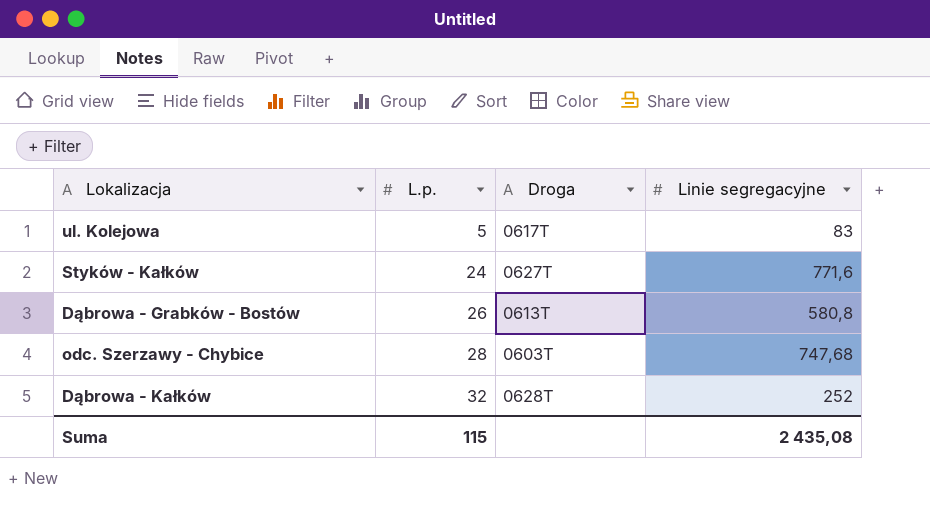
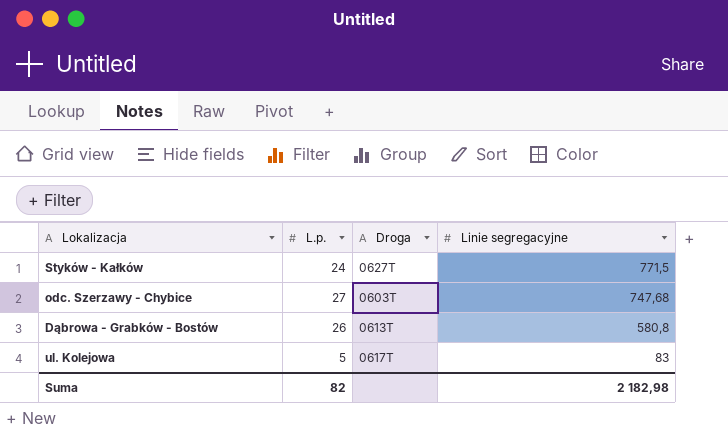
row order: L.p. ascending -> Linie segregacyjne descending
row Dąbrowa - Kałków: 32 | 0628T | 252 -> none
Styków - Kałków | Linie segregacyjne: 771,6 -> 771,5
odc. Szerzawy - Chybice | L.p.: 28 -> 27
Suma | L.p.: 115 -> 82
Suma | Linie segregacyjne: 2 435,08 -> 2 182,98

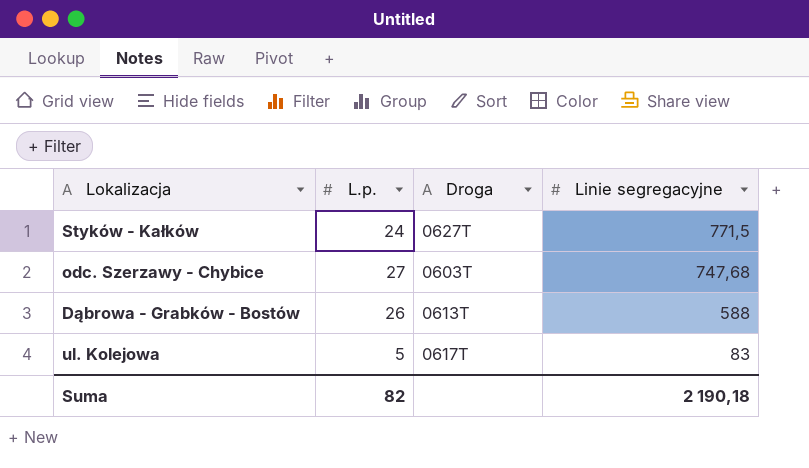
Dąbrowa - Grabków - Bostów | Linie segregacyjne: 580,8 -> 588
Suma | Linie segregacyjne: 2 182,98 -> 2 190,18

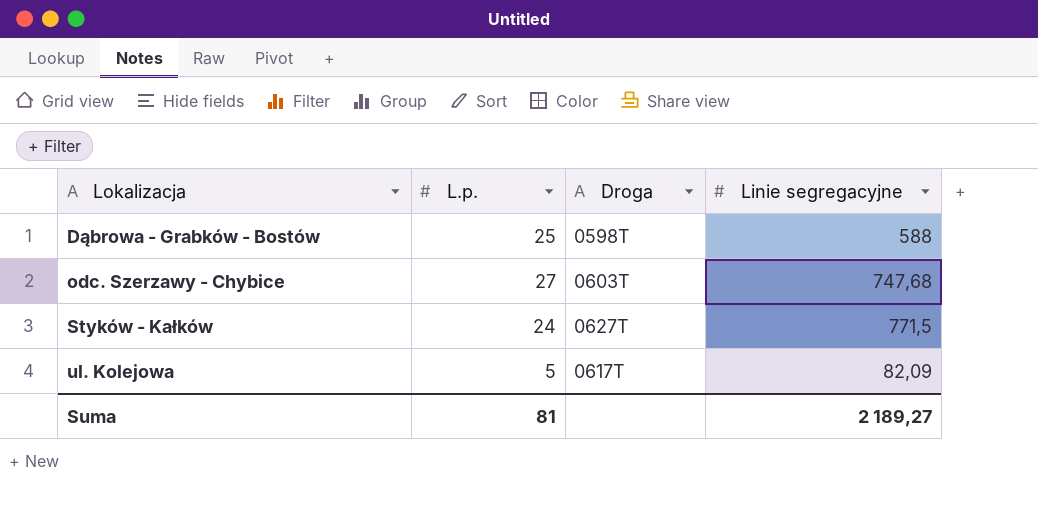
row order: Linie segregacyjne descending -> Lokalizacja ascending
Dąbrowa - Grabków - Bostów | L.p.: 26 -> 25
Dąbrowa - Grabków - Bostów | Droga: 0613T -> 0598T
ul. Kolejowa | Linie segregacyjne: 83 -> 82,09
Suma | L.p.: 82 -> 81
Suma | Linie segregacyjne: 2 190,18 -> 2 189,27

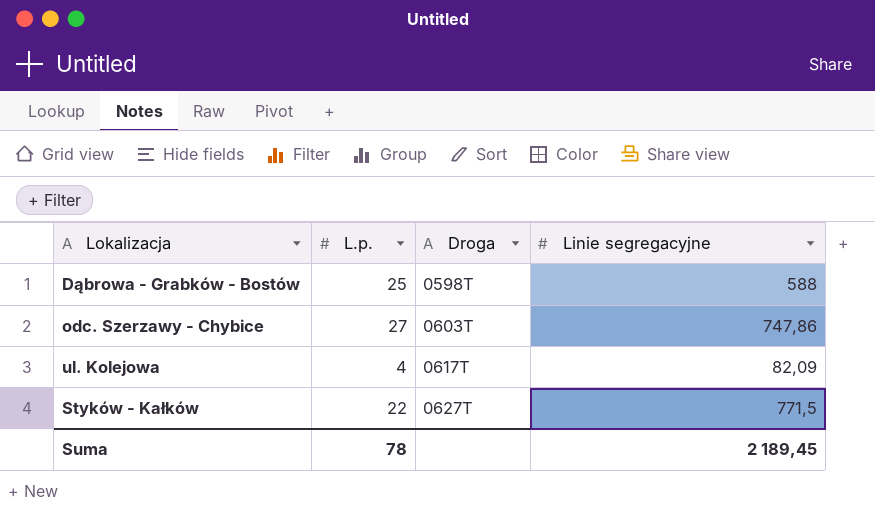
row order: Lokalizacja ascending -> Droga ascending
odc. Szerzawy - Chybice | Linie segregacyjne: 747,68 -> 747,86
ul. Kolejowa | L.p.: 5 -> 4
Styków - Kałków | L.p.: 24 -> 22
Suma | L.p.: 81 -> 78
Suma | Linie segregacyjne: 2 189,27 -> 2 189,45

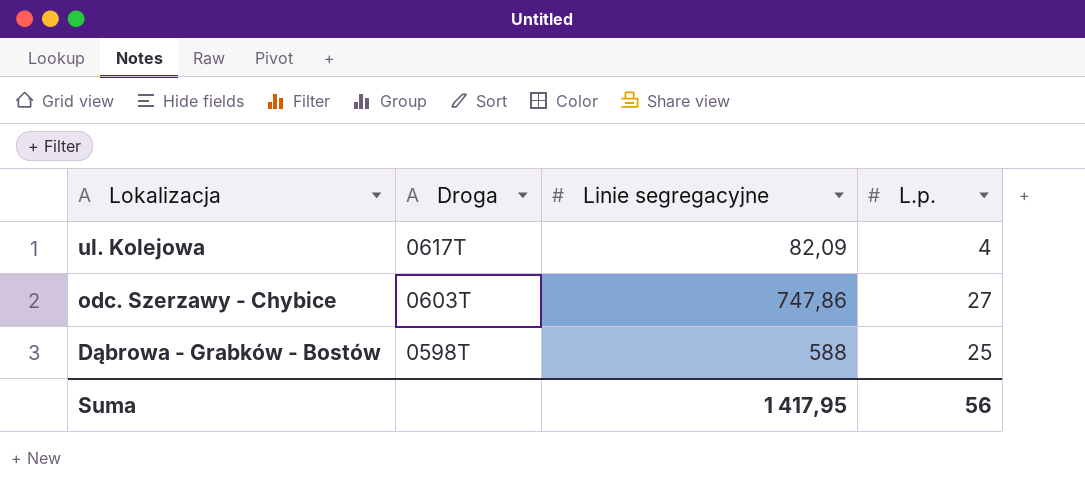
row order: Droga ascending -> Lokalizacja descending
column L.p. | position: 2 -> 4
row Styków - Kałków: 22 | 0627T | 771,5 -> none
Suma | Linie segregacyjne: 2 189,45 -> 1 417,95
Suma | L.p.: 78 -> 56

